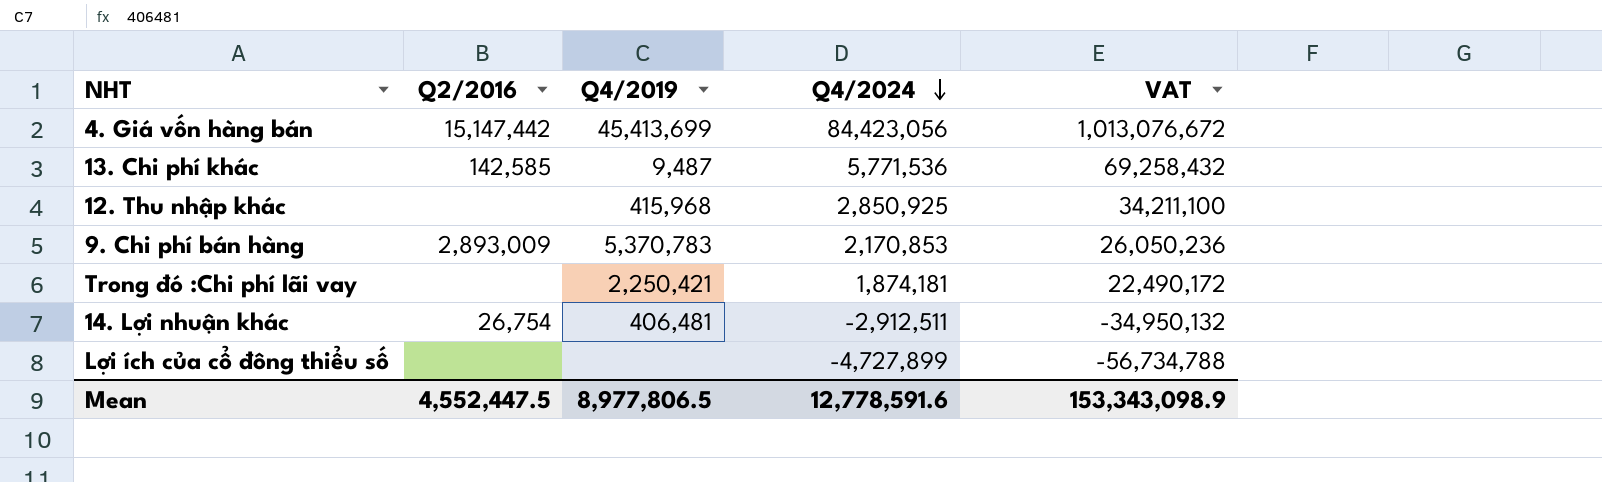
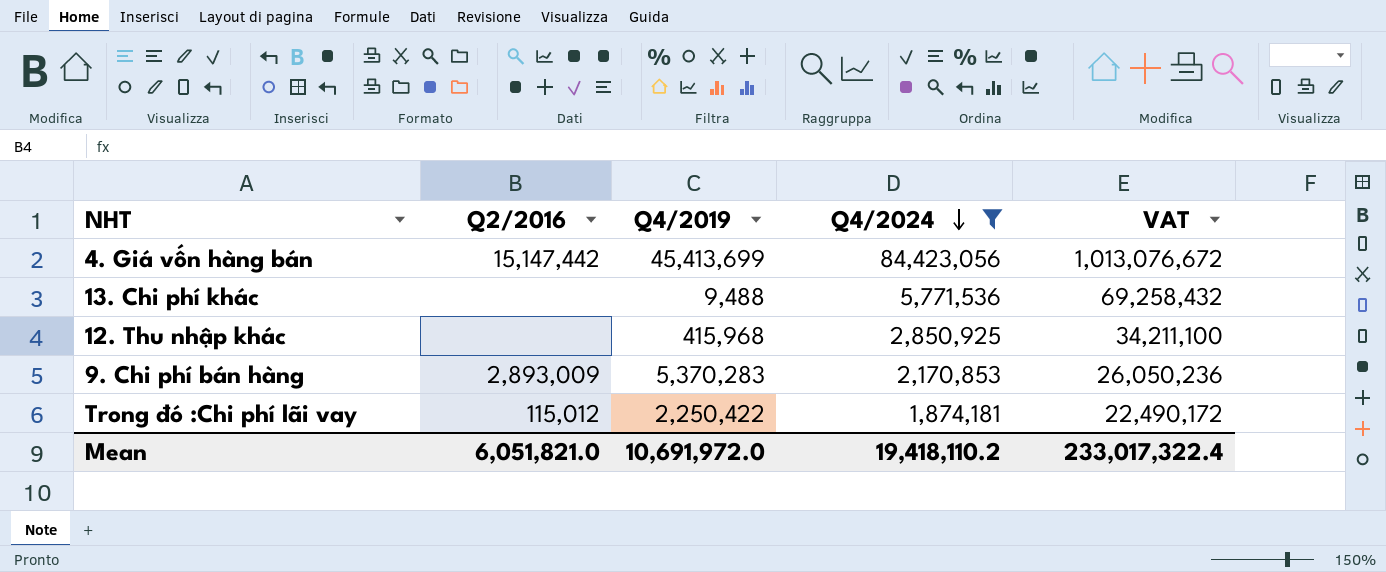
filter: none -> Q4/2024 >= 1,874,181
13. Chi phí khác | Q2/2016: 142,585 -> none
13. Chi phí khác | Q4/2019: 9,487 -> 9,488
9. Chi phí bán hàng | Q4/2019: 5,370,783 -> 5,370,283
Trong đó :Chi phí lãi vay | Q2/2016: none -> 115,012
Trong đó :Chi phí lãi vay | Q4/2019: 2,250,421 -> 2,250,422
Mean | Q2/2016: 4,552,447.5 -> 6,051,821.0
Mean | Q4/2019: 8,977,806.5 -> 10,691,972.0
Mean | Q4/2024: 12,778,591.6 -> 19,418,110.2
Mean | VAT: 153,343,098.9 -> 233,017,322.4

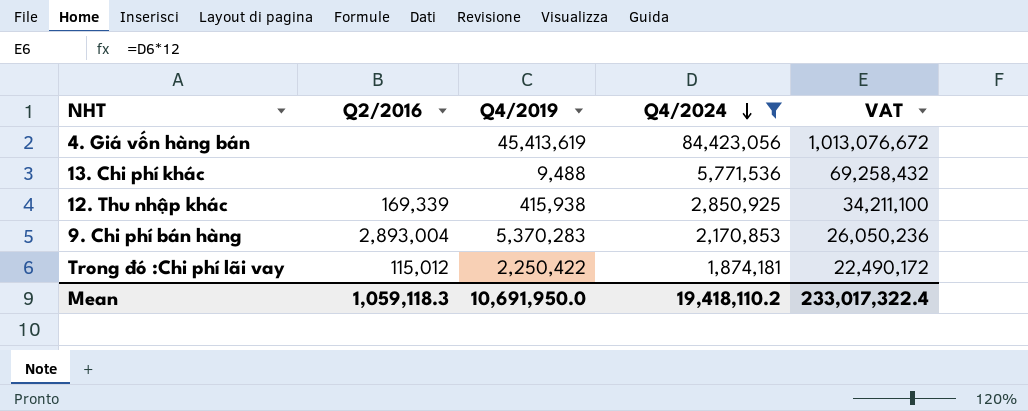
4. Giá vốn hàng bán | Q2/2016: 15,147,442 -> none
4. Giá vốn hàng bán | Q4/2019: 45,413,699 -> 45,413,619
12. Thu nhập khác | Q2/2016: none -> 169,339
12. Thu nhập khác | Q4/2019: 415,968 -> 415,938
9. Chi phí bán hàng | Q2/2016: 2,893,009 -> 2,893,004
Mean | Q2/2016: 6,051,821.0 -> 1,059,118.3
Mean | Q4/2019: 10,691,972.0 -> 10,691,950.0

